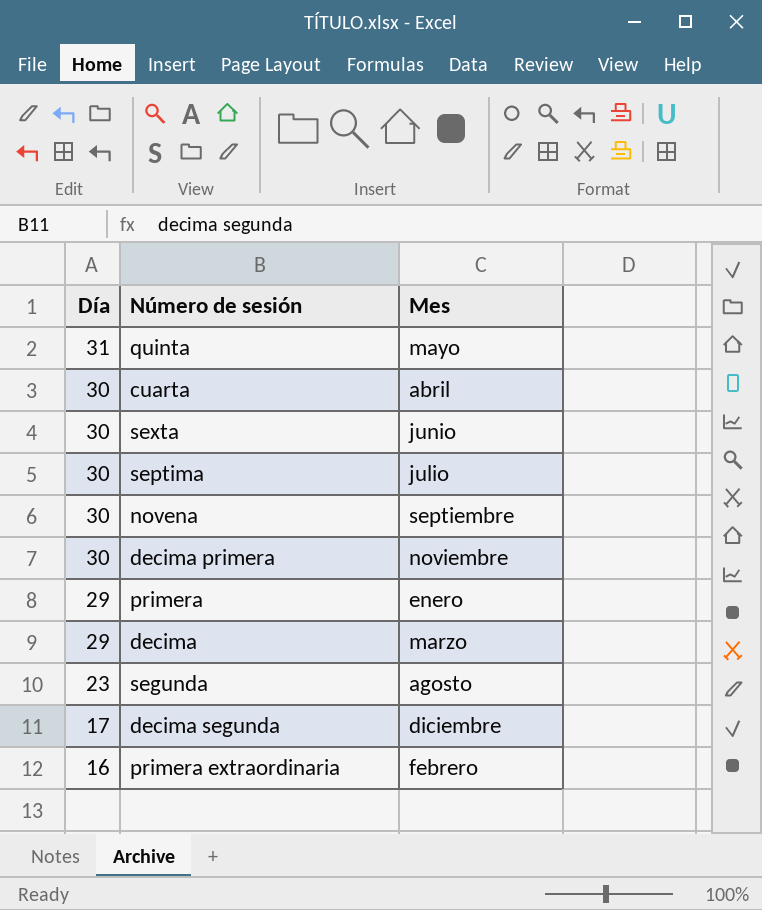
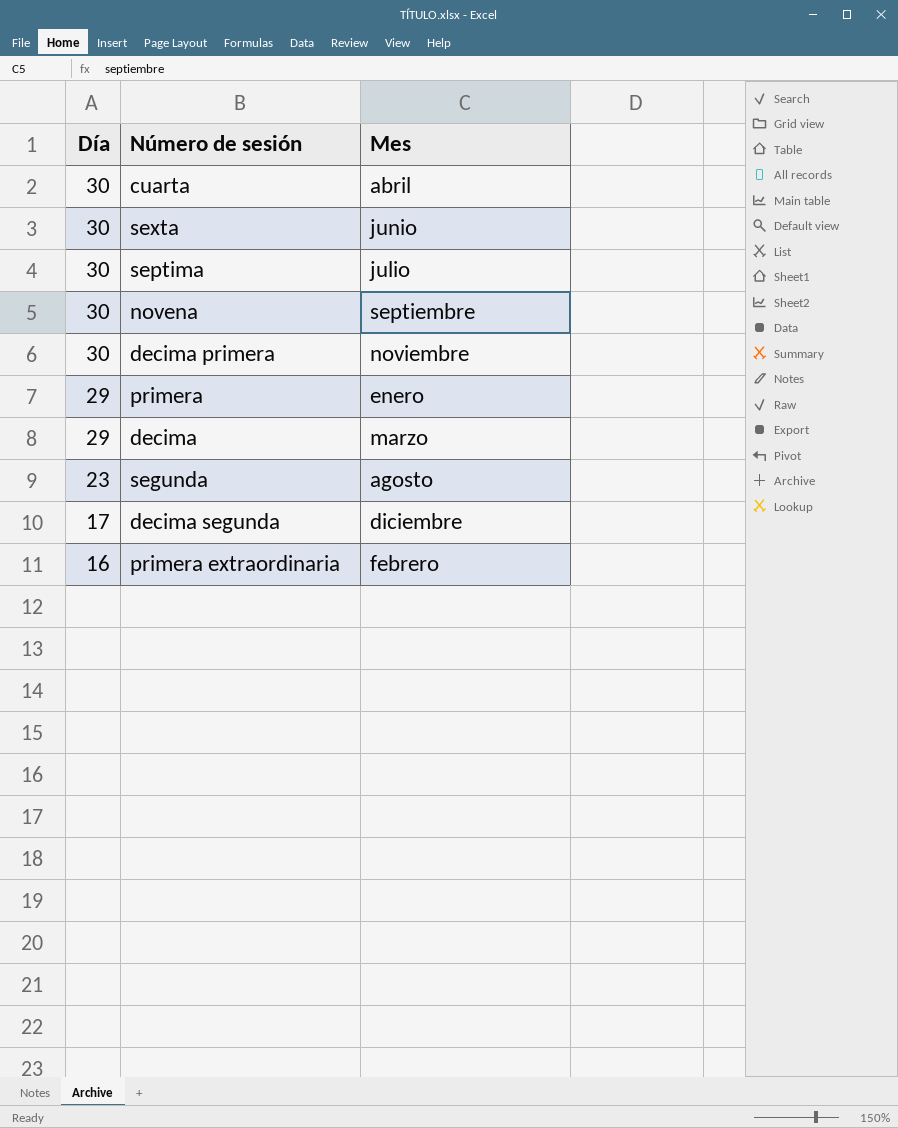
row quinta: 31 | mayo -> none

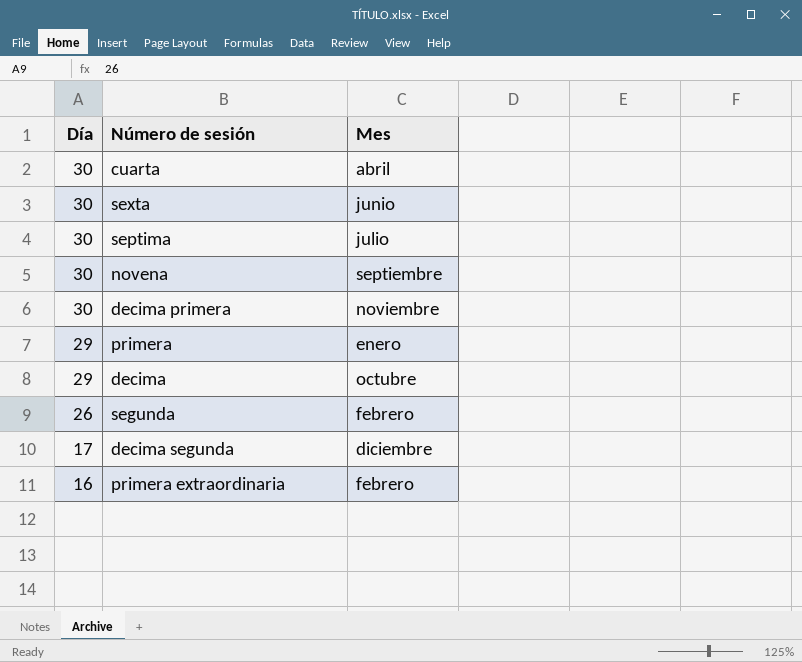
decima | Mes: marzo -> octubre
segunda | Día: 23 -> 26
segunda | Mes: agosto -> febrero

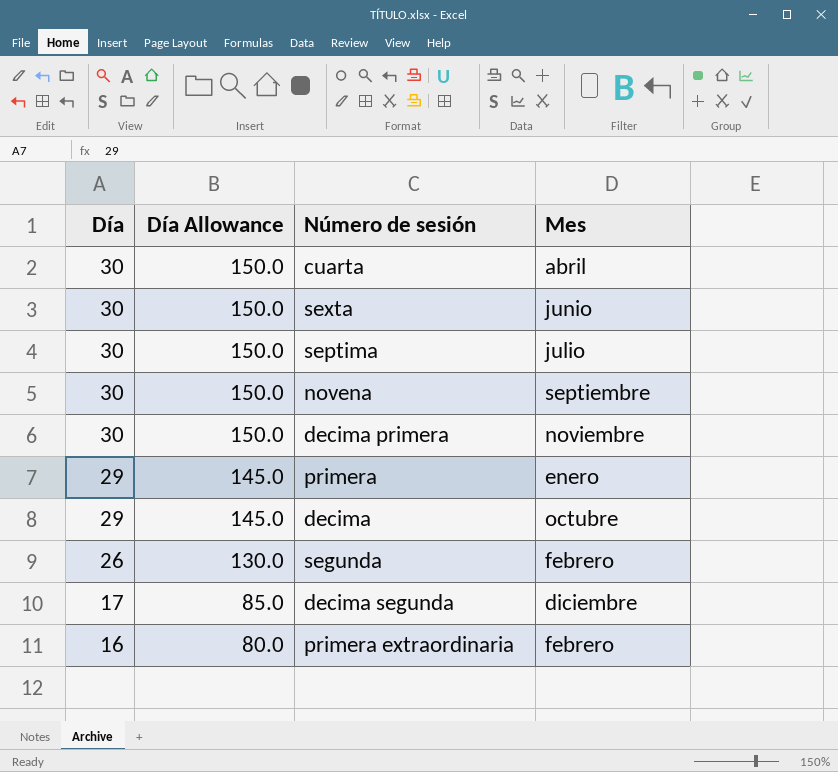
column Día Allowance | formula: none -> [Día] * 5

